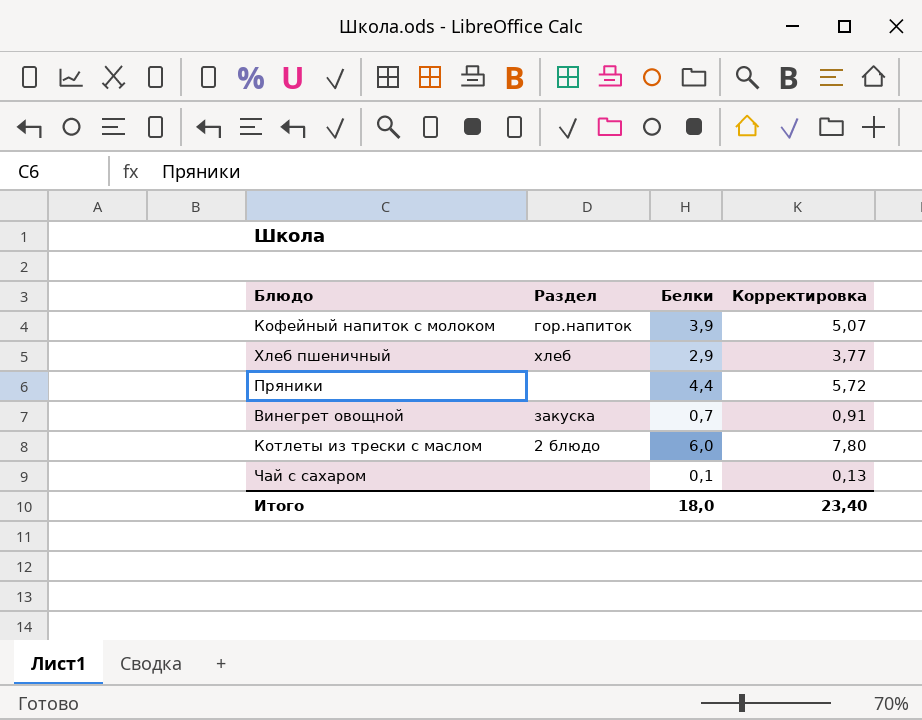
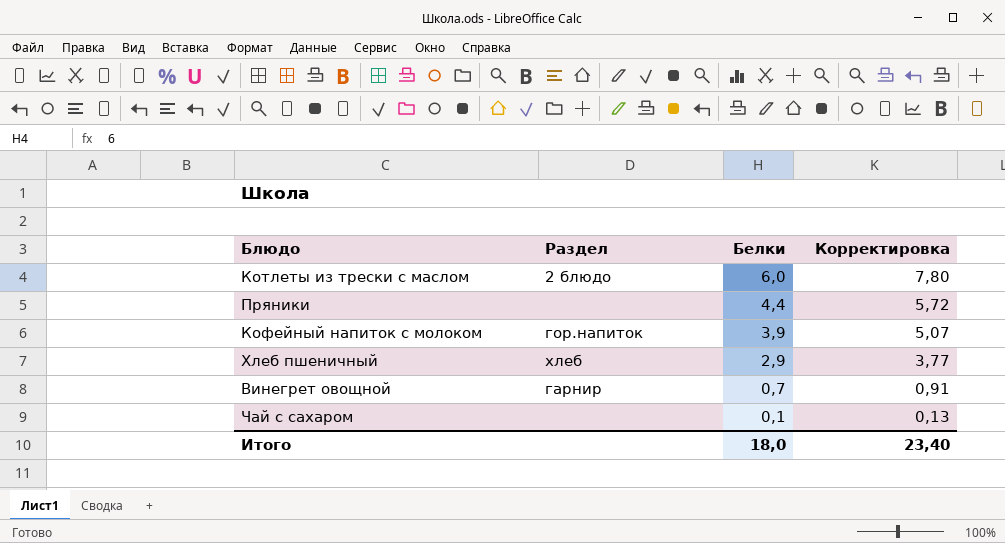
row order: none -> Белки descending
Винегрет овощной | Раздел: закуска -> гарнир

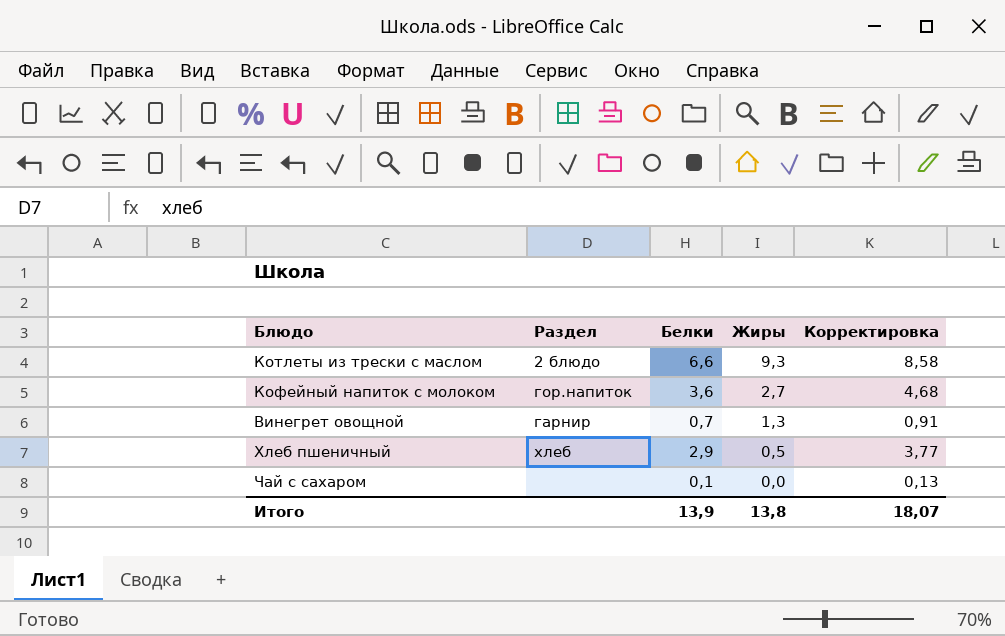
row order: Белки descending -> Жиры descending
column Жиры | position: none -> 4
row Пряники: none | 4,4 | 5,72 -> none
Котлеты из трески с маслом | Белки: 6,0 -> 6,6
Котлеты из трески с маслом | Корректировка: 7,80 -> 8,58
Кофейный напиток с молоком | Белки: 3,9 -> 3,6
Кофейный напиток с молоком | Корректировка: 5,07 -> 4,68
Итого | Белки: 18,0 -> 13,9
Итого | Корректировка: 23,40 -> 18,07

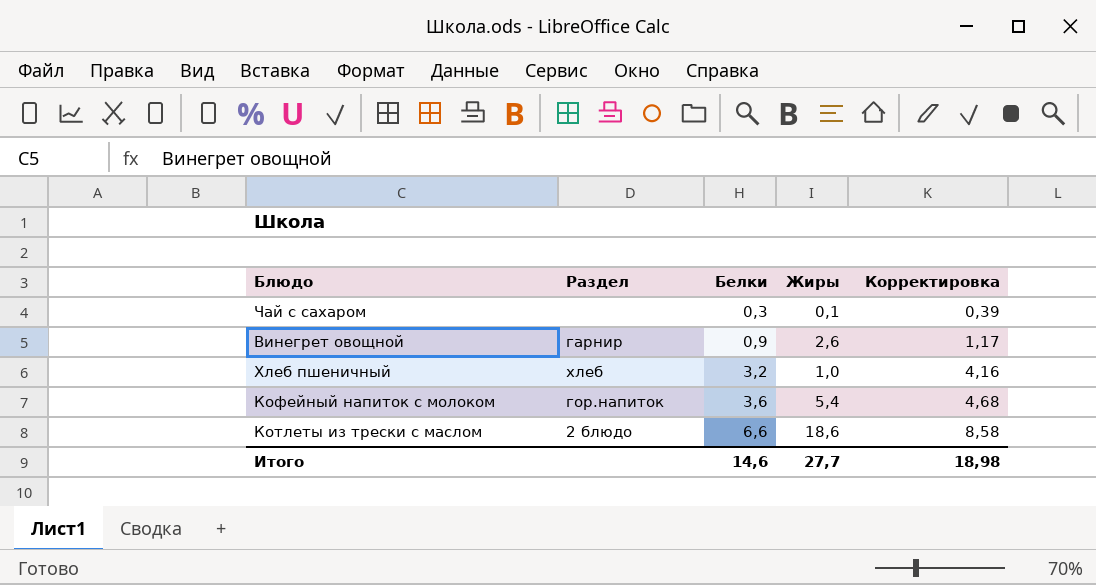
row order: Жиры descending -> Белки ascending
Чай с сахаром | Белки: 0,1 -> 0,3
Чай с сахаром | Жиры: 0,0 -> 0,1
Чай с сахаром | Корректировка: 0,13 -> 0,39
Винегрет овощной | Белки: 0,7 -> 0,9
Винегрет овощной | Жиры: 1,3 -> 2,6
Винегрет овощной | Корректировка: 0,91 -> 1,17
Хлеб пшеничный | Белки: 2,9 -> 3,2
Хлеб пшеничный | Жиры: 0,5 -> 1,0
Хлеб пшеничный | Корректировка: 3,77 -> 4,16
Кофейный напиток с молоком | Жиры: 2,7 -> 5,4
Котлеты из трески с маслом | Жиры: 9,3 -> 18,6
Итого | Белки: 13,9 -> 14,6
Итого | Жиры: 13,8 -> 27,7
Итого | Корректировка: 18,07 -> 18,98

